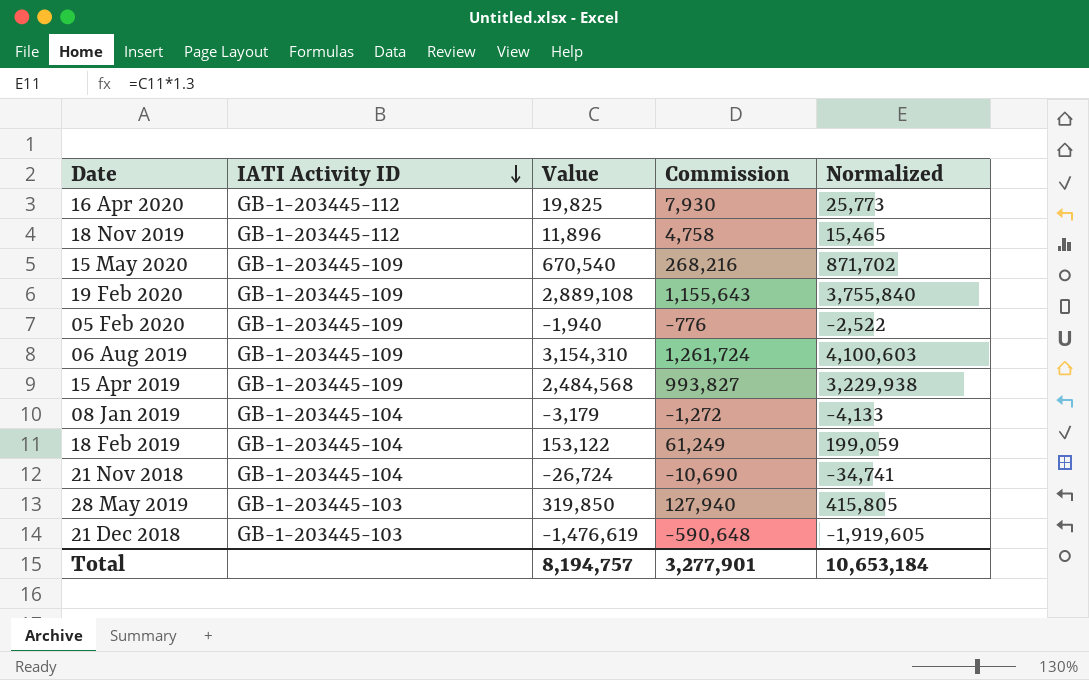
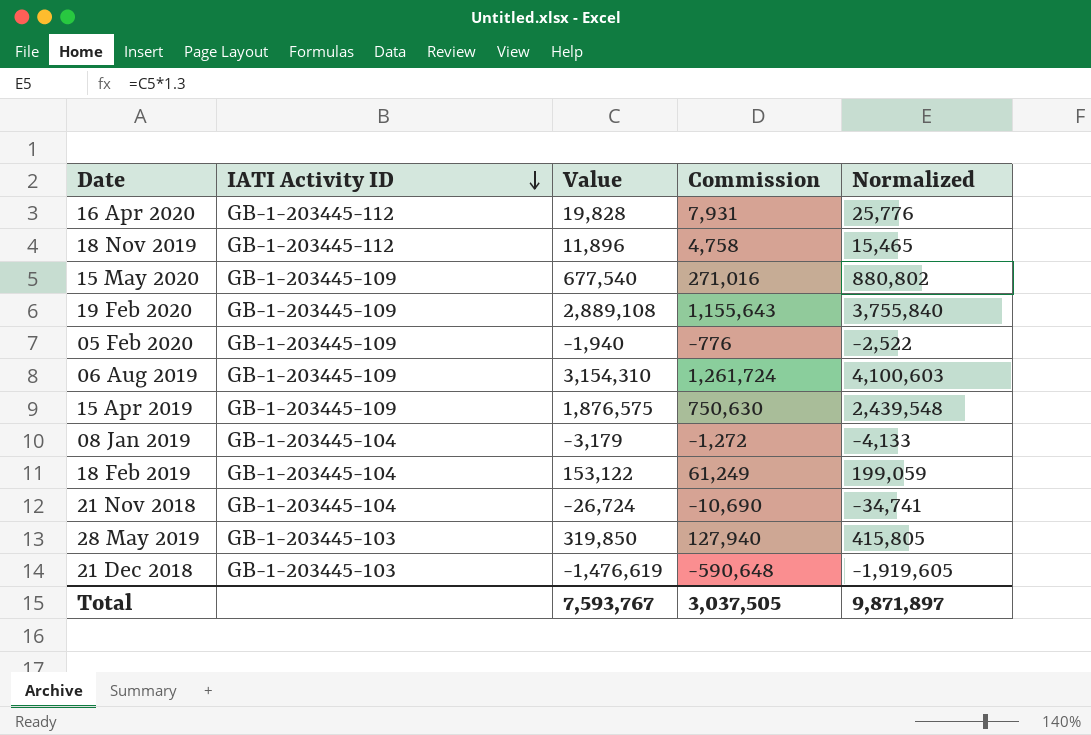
16 Apr 2020 | Value: 19,825 -> 19,828
16 Apr 2020 | Commission: 7,930 -> 7,931
16 Apr 2020 | Normalized: 25,773 -> 25,776
15 May 2020 | Value: 670,540 -> 677,540
15 May 2020 | Commission: 268,216 -> 271,016
15 May 2020 | Normalized: 871,702 -> 880,802
15 Apr 2019 | Value: 2,484,568 -> 1,876,575
15 Apr 2019 | Commission: 993,827 -> 750,630
15 Apr 2019 | Normalized: 3,229,938 -> 2,439,548
Total | Value: 8,194,757 -> 7,593,767
Total | Commission: 3,277,901 -> 3,037,505
Total | Normalized: 10,653,184 -> 9,871,897

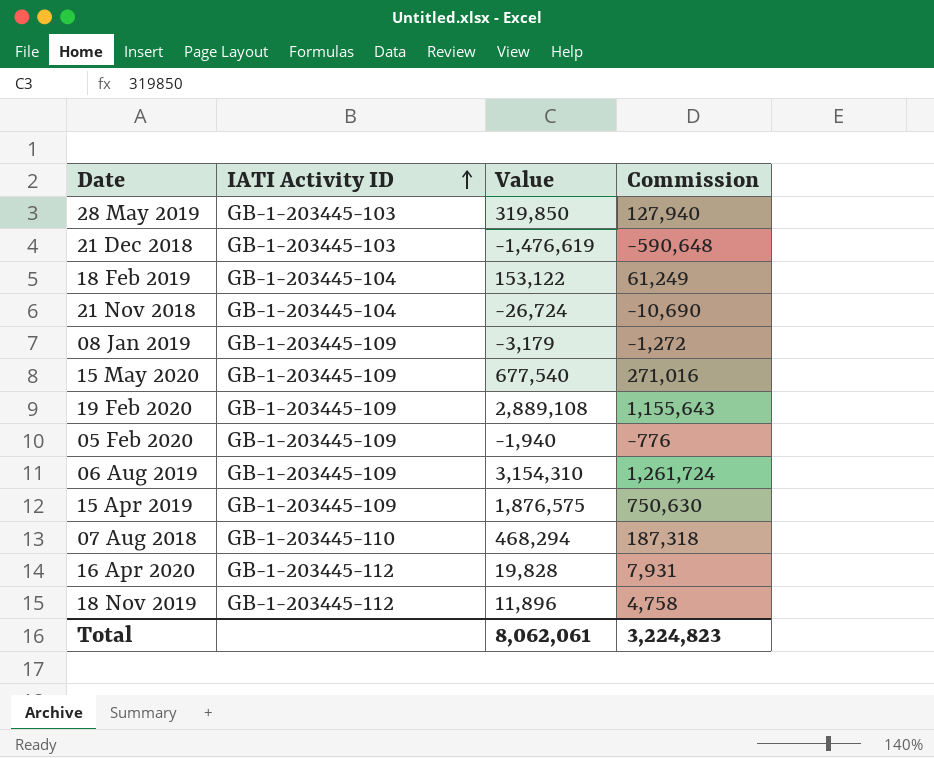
row order: IATI Activity ID descending -> IATI Activity ID ascending
column Normalized | formula: [Value] * 1.3 -> none
08 Jan 2019 | IATI Activity ID: GB-1-203445-104 -> GB-1-203445-109
row 07 Aug 2018: none -> GB-1-203445-110 | 468,294 | 187,318
Total | Value: 7,593,767 -> 8,062,061
Total | Commission: 3,037,505 -> 3,224,823

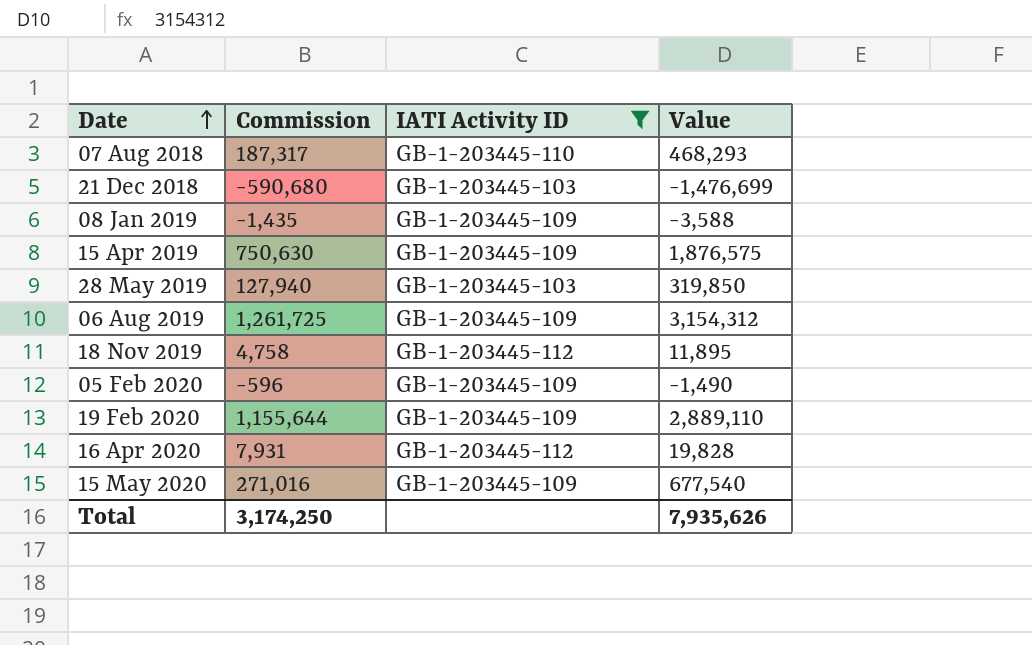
filter: none -> IATI Activity ID != GB-1-203445-104
row order: IATI Activity ID ascending -> Date ascending
column Commission | position: 4 -> 2
07 Aug 2018 | Commission: 187,318 -> 187,317
07 Aug 2018 | Value: 468,294 -> 468,293
21 Dec 2018 | Commission: -590,648 -> -590,680
21 Dec 2018 | Value: -1,476,619 -> -1,476,699
08 Jan 2019 | Commission: -1,272 -> -1,435
08 Jan 2019 | Value: -3,179 -> -3,588
06 Aug 2019 | Commission: 1,261,724 -> 1,261,725
06 Aug 2019 | Value: 3,154,310 -> 3,154,312
18 Nov 2019 | Value: 11,896 -> 11,895
05 Feb 2020 | Commission: -776 -> -596
05 Feb 2020 | Value: -1,940 -> -1,490
19 Feb 2020 | Commission: 1,155,643 -> 1,155,644
19 Feb 2020 | Value: 2,889,108 -> 2,889,110
Total | Commission: 3,224,823 -> 3,174,250
Total | Value: 8,062,061 -> 7,935,626

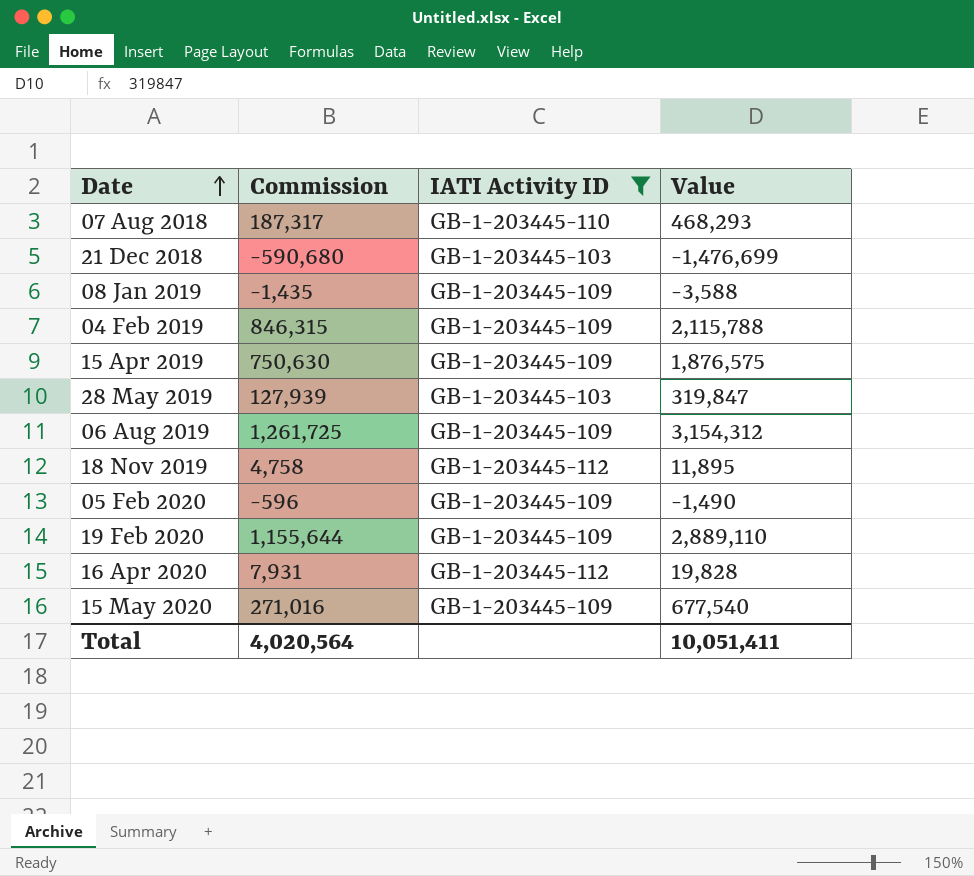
row 04 Feb 2019: none -> 846,315 | GB-1-203445-109 | 2,115,788
28 May 2019 | Commission: 127,940 -> 127,939
28 May 2019 | Value: 319,850 -> 319,847
Total | Commission: 3,174,250 -> 4,020,564
Total | Value: 7,935,626 -> 10,051,411

